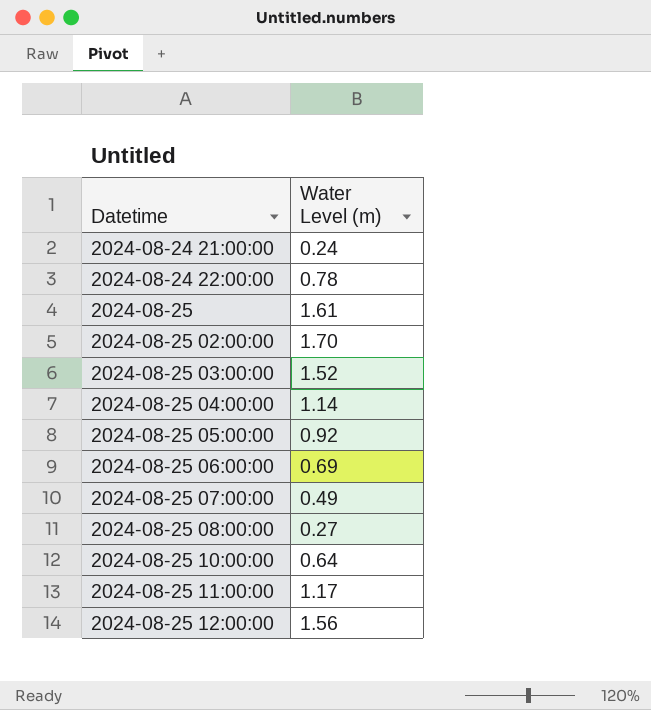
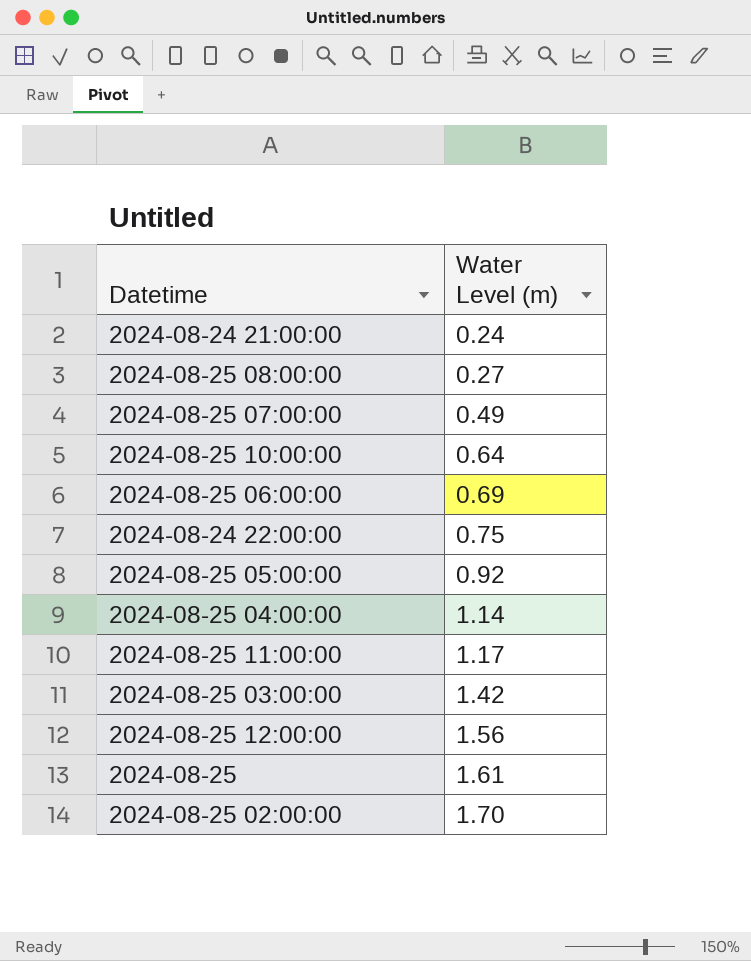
row order: Datetime ascending -> Water Level (m) ascending
2024-08-24 22:00:00 | Water Level (m): 0.78 -> 0.75
2024-08-25 03:00:00 | Water Level (m): 1.52 -> 1.42

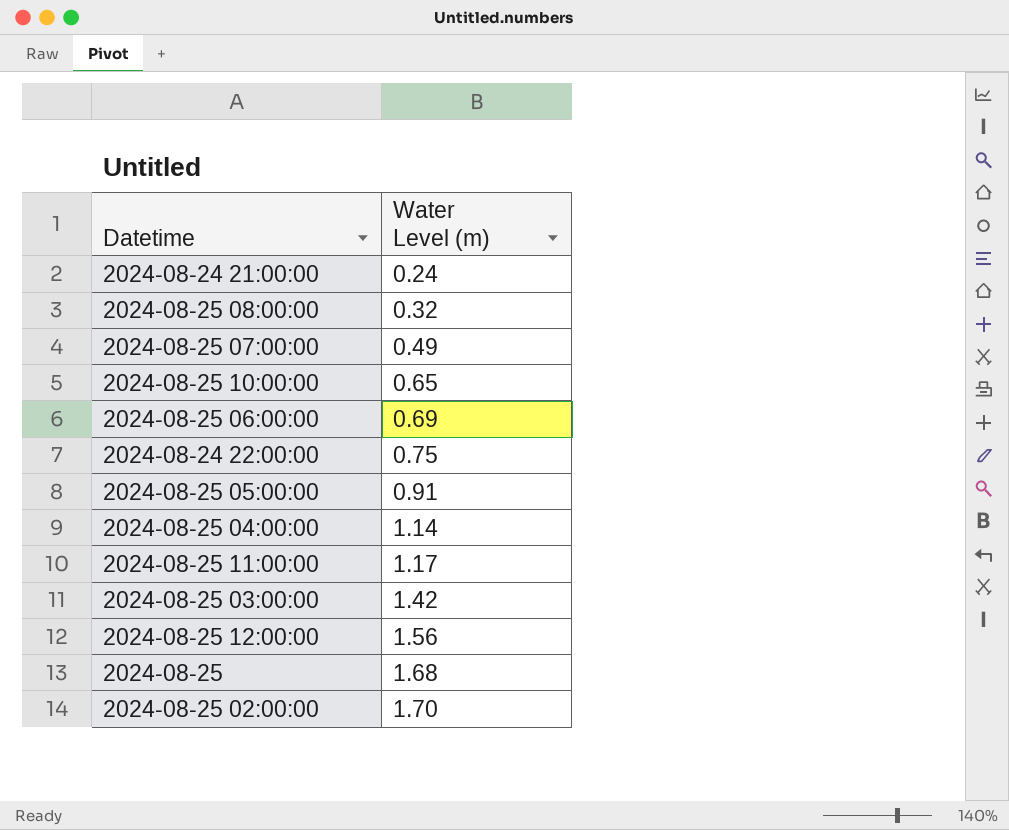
2024-08-25 08:00:00 | Water Level (m): 0.27 -> 0.32
2024-08-25 10:00:00 | Water Level (m): 0.64 -> 0.65
2024-08-25 05:00:00 | Water Level (m): 0.92 -> 0.91
2024-08-25 | Water Level (m): 1.61 -> 1.68

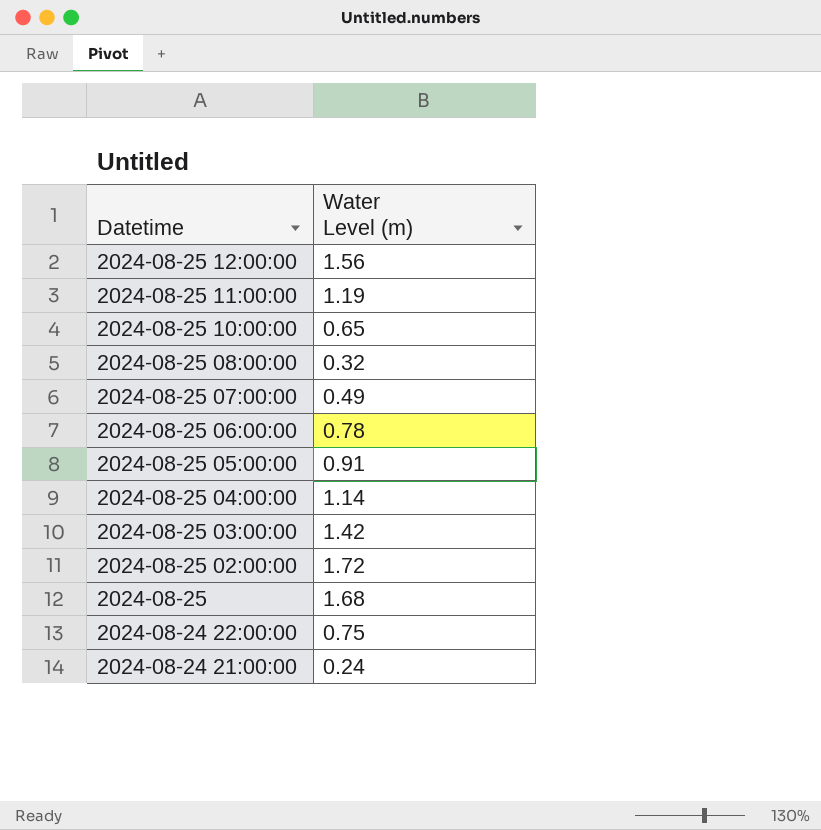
row order: Water Level (m) ascending -> Datetime descending
2024-08-25 11:00:00 | Water Level (m): 1.17 -> 1.19
2024-08-25 06:00:00 | Water Level (m): 0.69 -> 0.78
2024-08-25 02:00:00 | Water Level (m): 1.70 -> 1.72

